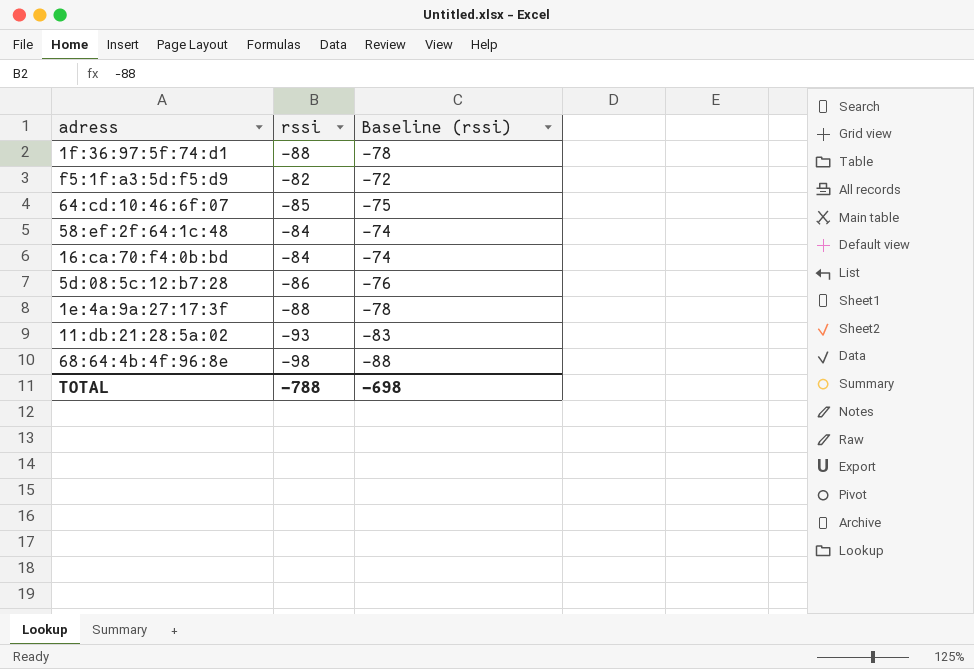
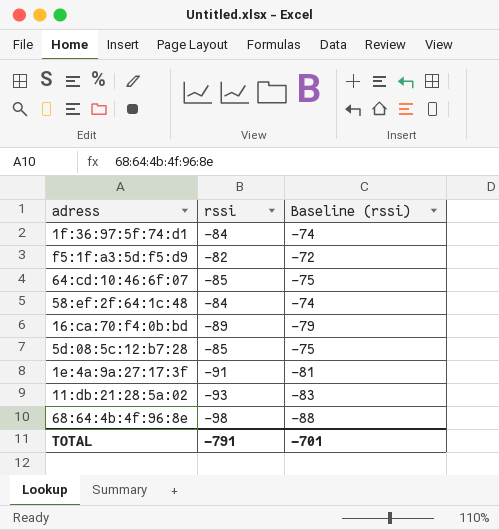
1f:36:97:5f:74:d1 | rssi: -88 -> -84
1f:36:97:5f:74:d1 | Baseline (rssi): -78 -> -74
16:ca:70:f4:0b:bd | rssi: -84 -> -89
16:ca:70:f4:0b:bd | Baseline (rssi): -74 -> -79
5d:08:5c:12:b7:28 | rssi: -86 -> -85
5d:08:5c:12:b7:28 | Baseline (rssi): -76 -> -75
1e:4a:9a:27:17:3f | rssi: -88 -> -91
1e:4a:9a:27:17:3f | Baseline (rssi): -78 -> -81
TOTAL | rssi: -788 -> -791
TOTAL | Baseline (rssi): -698 -> -701

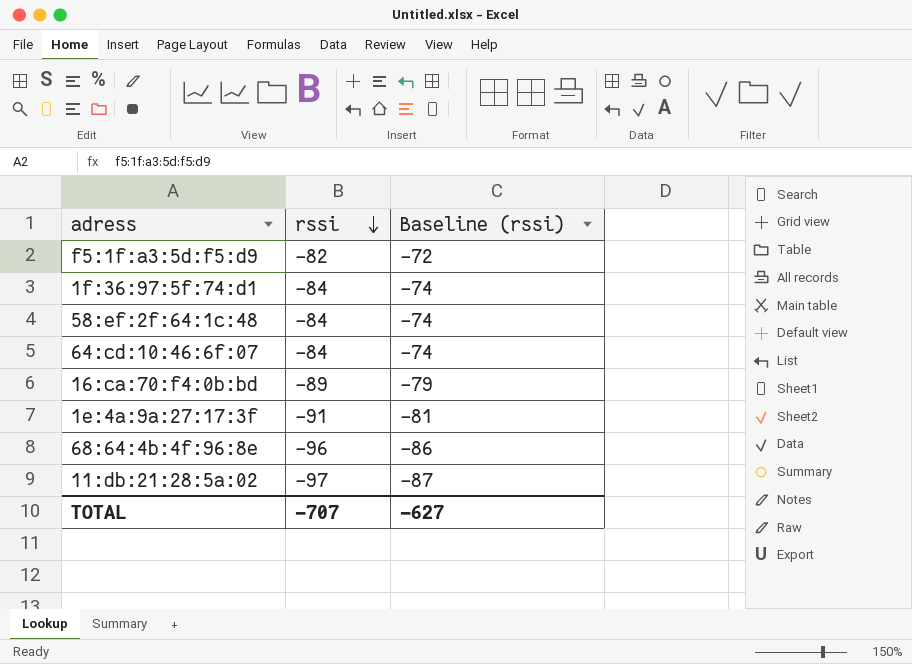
row order: none -> rssi descending
row 5d:08:5c:12:b7:28: -85 | -75 -> none
64:cd:10:46:6f:07 | rssi: -85 -> -84
64:cd:10:46:6f:07 | Baseline (rssi): -75 -> -74
68:64:4b:4f:96:8e | rssi: -98 -> -96
68:64:4b:4f:96:8e | Baseline (rssi): -88 -> -86
11:db:21:28:5a:02 | rssi: -93 -> -97
11:db:21:28:5a:02 | Baseline (rssi): -83 -> -87
TOTAL | rssi: -791 -> -707
TOTAL | Baseline (rssi): -701 -> -627

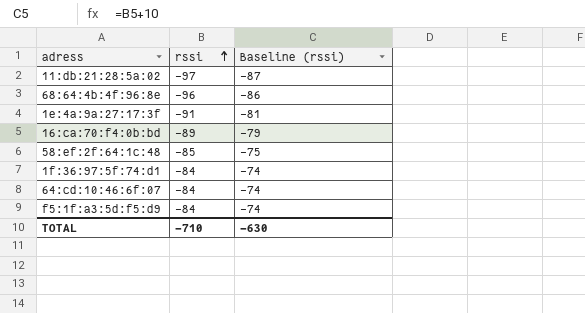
row order: rssi descending -> rssi ascending
58:ef:2f:64:1c:48 | rssi: -84 -> -85
58:ef:2f:64:1c:48 | Baseline (rssi): -74 -> -75
f5:1f:a3:5d:f5:d9 | rssi: -82 -> -84
f5:1f:a3:5d:f5:d9 | Baseline (rssi): -72 -> -74
TOTAL | rssi: -707 -> -710
TOTAL | Baseline (rssi): -627 -> -630

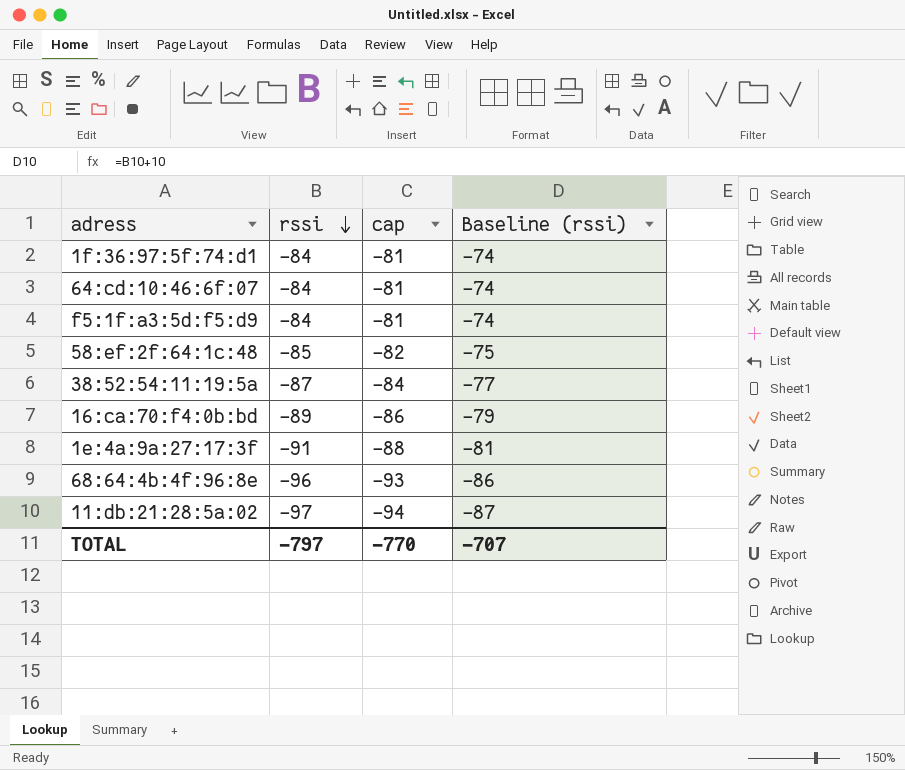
row order: rssi ascending -> rssi descending
column cap | formula: none -> [rssi] + 3
row 38:52:54:11:19:5a: none -> -87 | -84 | -77
TOTAL | rssi: -710 -> -797
TOTAL | Baseline (rssi): -630 -> -707

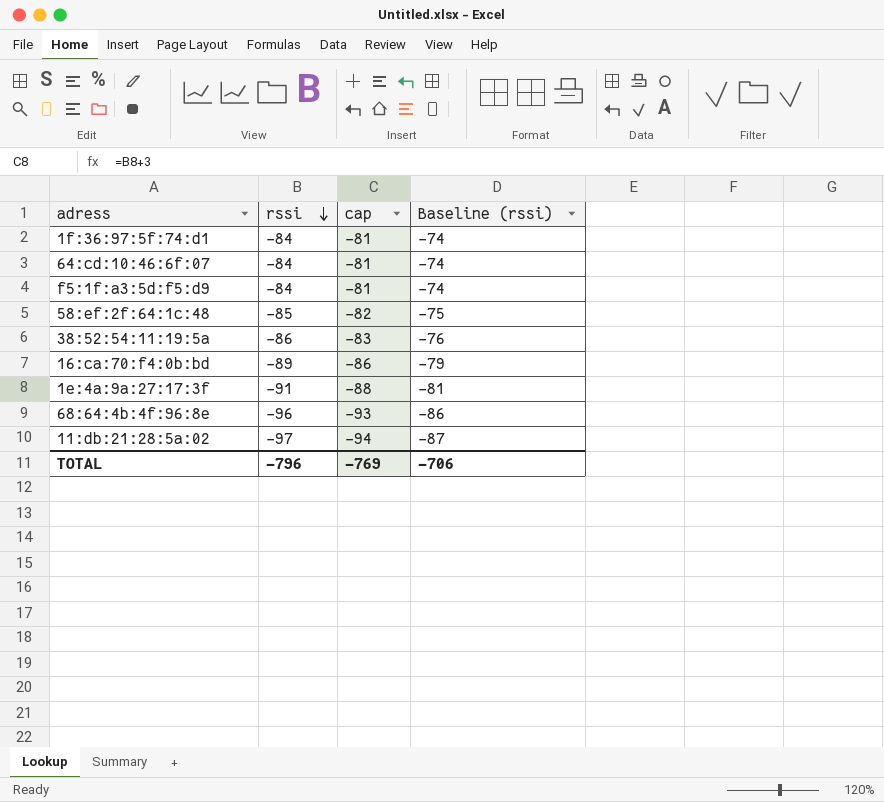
38:52:54:11:19:5a | rssi: -87 -> -86
38:52:54:11:19:5a | cap: -84 -> -83
38:52:54:11:19:5a | Baseline (rssi): -77 -> -76
TOTAL | rssi: -797 -> -796
TOTAL | cap: -770 -> -769
TOTAL | Baseline (rssi): -707 -> -706

